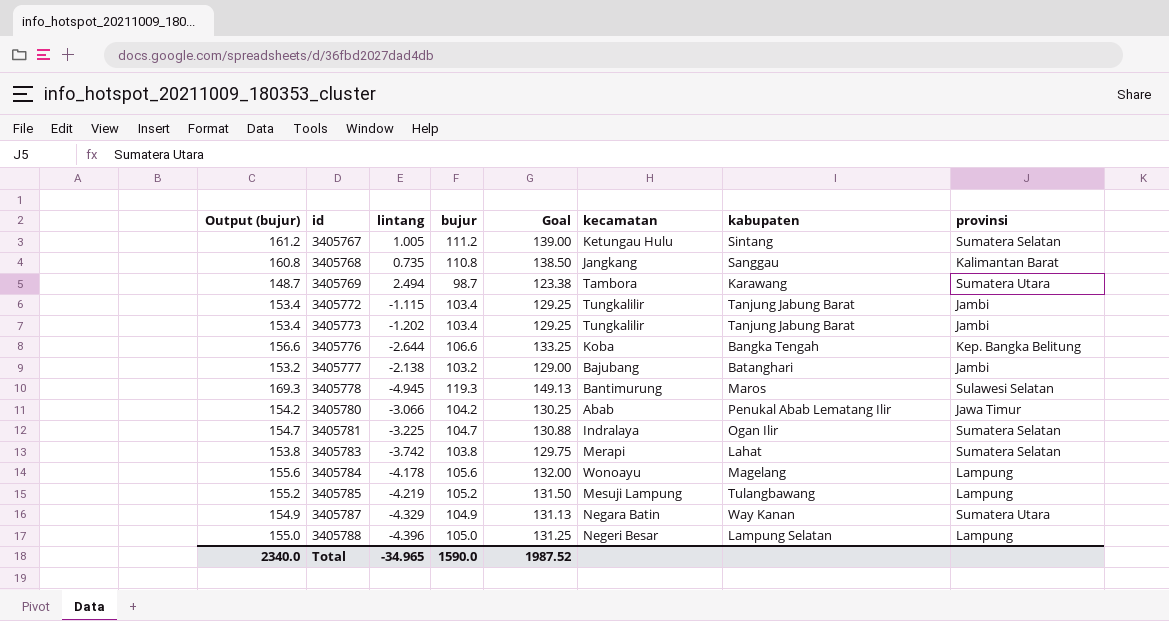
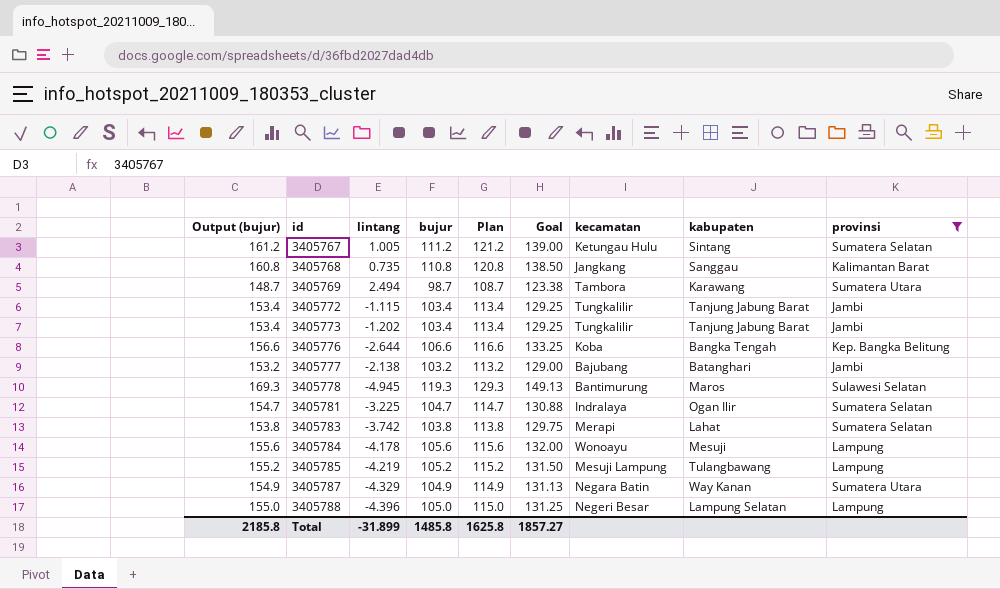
filter: none -> provinsi != Jawa Timur
column Plan | formula: none -> [bujur] + 10
3405784 | kabupaten: Magelang -> Mesuji
Total | Output (bujur): 2340.0 -> 2185.8
Total | lintang: -34.965 -> -31.899
Total | bujur: 1590.0 -> 1485.8
Total | Goal: 1987.52 -> 1857.27

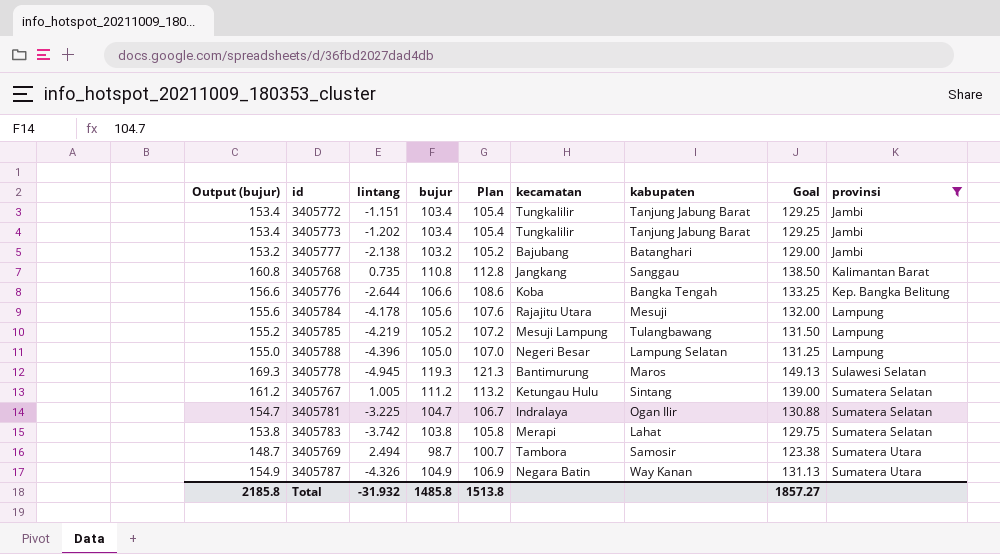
row order: id ascending -> provinsi ascending
column Plan | formula: [bujur] + 10 -> [bujur] + 2
column Goal | position: 6 -> 8
3405772 | lintang: -1.115 -> -1.151
3405784 | kecamatan: Wonoayu -> Rajajitu Utara
3405769 | kabupaten: Karawang -> Samosir
3405787 | lintang: -4.329 -> -4.326
Total | lintang: -31.899 -> -31.932
Total | Plan: 1625.8 -> 1513.8

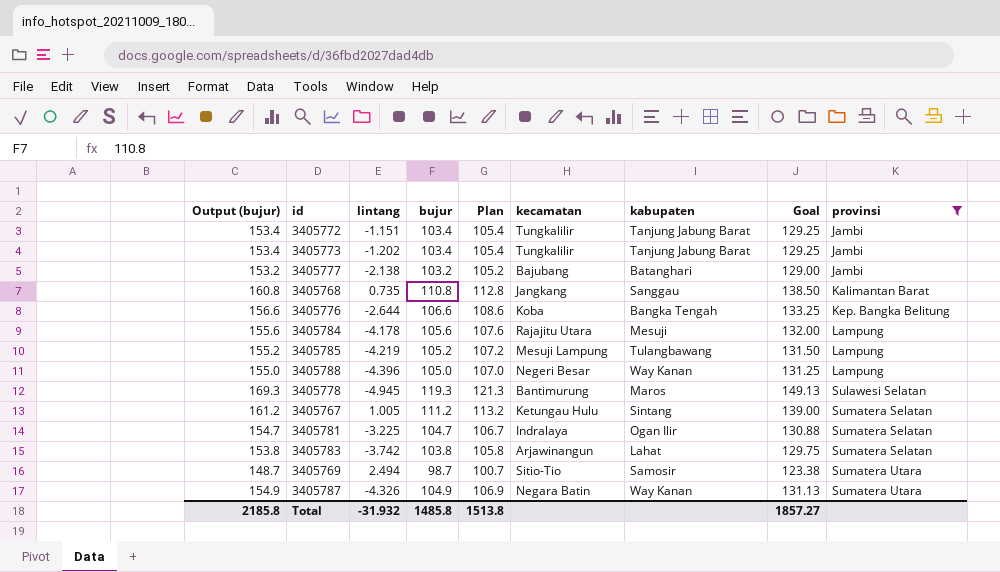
3405788 | kabupaten: Lampung Selatan -> Way Kanan
3405783 | kecamatan: Merapi -> Arjawinangun
3405769 | kecamatan: Tambora -> Sitio-Tio

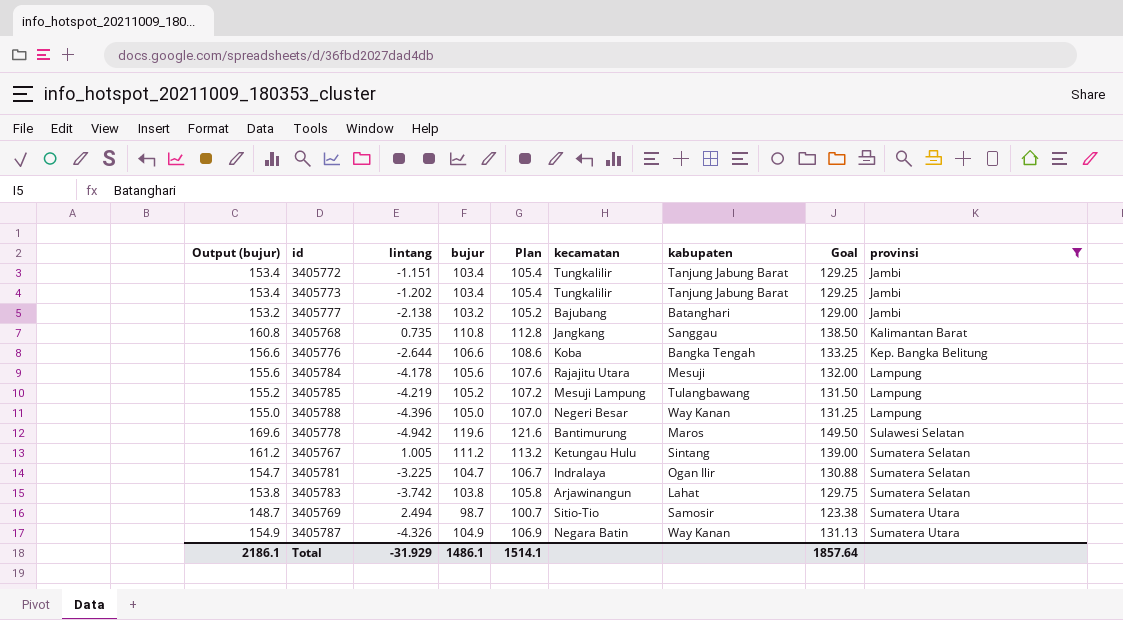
3405778 | Output (bujur): 169.3 -> 169.6
3405778 | lintang: -4.945 -> -4.942
3405778 | bujur: 119.3 -> 119.6
3405778 | Plan: 121.3 -> 121.6
3405778 | Goal: 149.13 -> 149.50
Total | Output (bujur): 2185.8 -> 2186.1
Total | lintang: -31.932 -> -31.929
Total | bujur: 1485.8 -> 1486.1
Total | Plan: 1513.8 -> 1514.1
Total | Goal: 1857.27 -> 1857.64

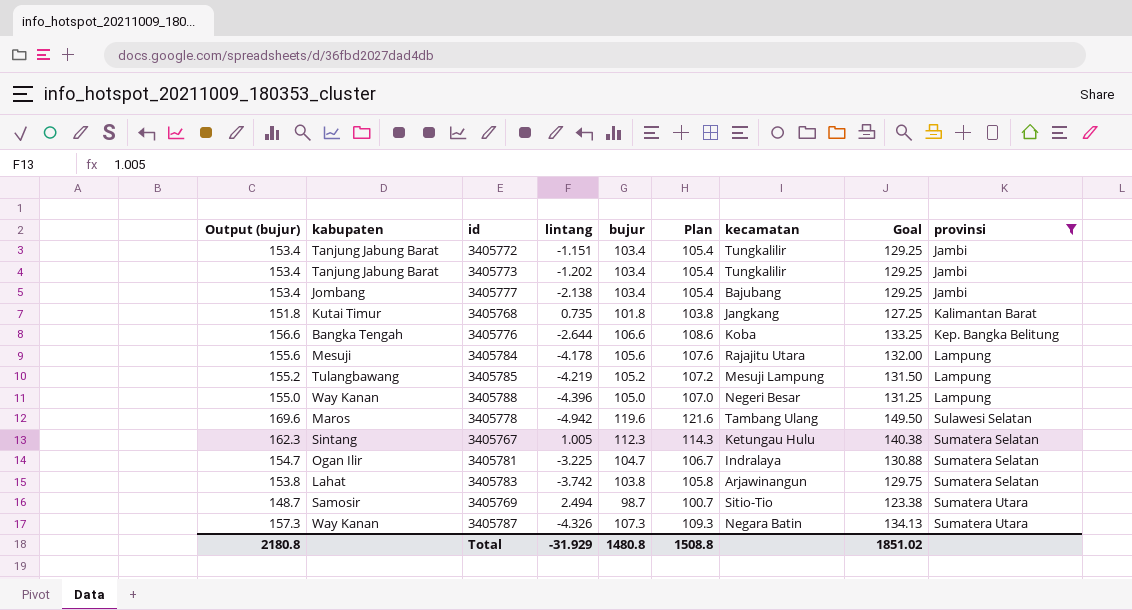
column kabupaten | position: 7 -> 2
3405777 | Output (bujur): 153.2 -> 153.4
3405777 | kabupaten: Batanghari -> Jombang
3405777 | bujur: 103.2 -> 103.4
3405777 | Plan: 105.2 -> 105.4
3405777 | Goal: 129.00 -> 129.25
3405768 | Output (bujur): 160.8 -> 151.8
3405768 | kabupaten: Sanggau -> Kutai Timur
3405768 | bujur: 110.8 -> 101.8
3405768 | Plan: 112.8 -> 103.8
3405768 | Goal: 138.50 -> 127.25
3405778 | kecamatan: Bantimurung -> Tambang Ulang
3405767 | Output (bujur): 161.2 -> 162.3
3405767 | bujur: 111.2 -> 112.3
3405767 | Plan: 113.2 -> 114.3
3405767 | Goal: 139.00 -> 140.38
3405787 | Output (bujur): 154.9 -> 157.3
3405787 | bujur: 104.9 -> 107.3
3405787 | Plan: 106.9 -> 109.3
3405787 | Goal: 131.13 -> 134.13
Total | Output (bujur): 2186.1 -> 2180.8
Total | bujur: 1486.1 -> 1480.8
Total | Plan: 1514.1 -> 1508.8
Total | Goal: 1857.64 -> 1851.02

